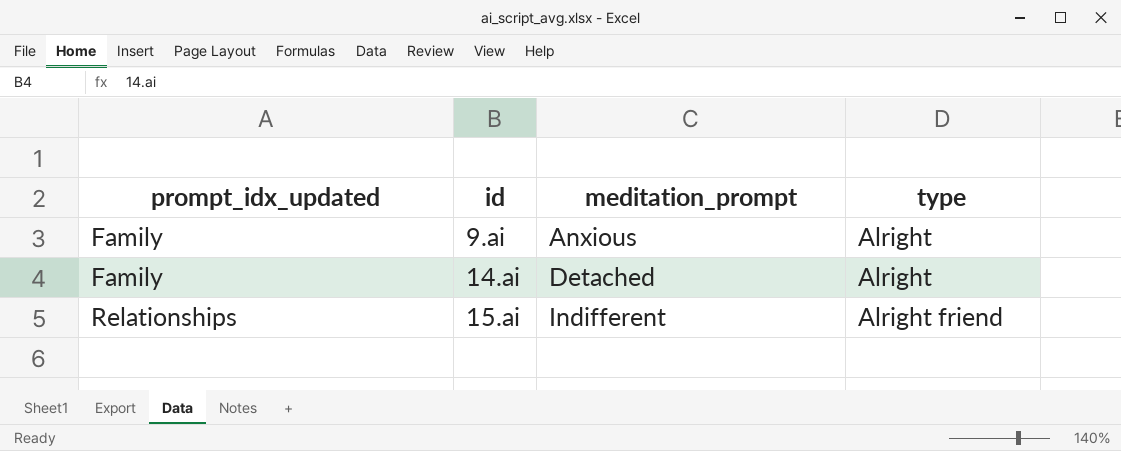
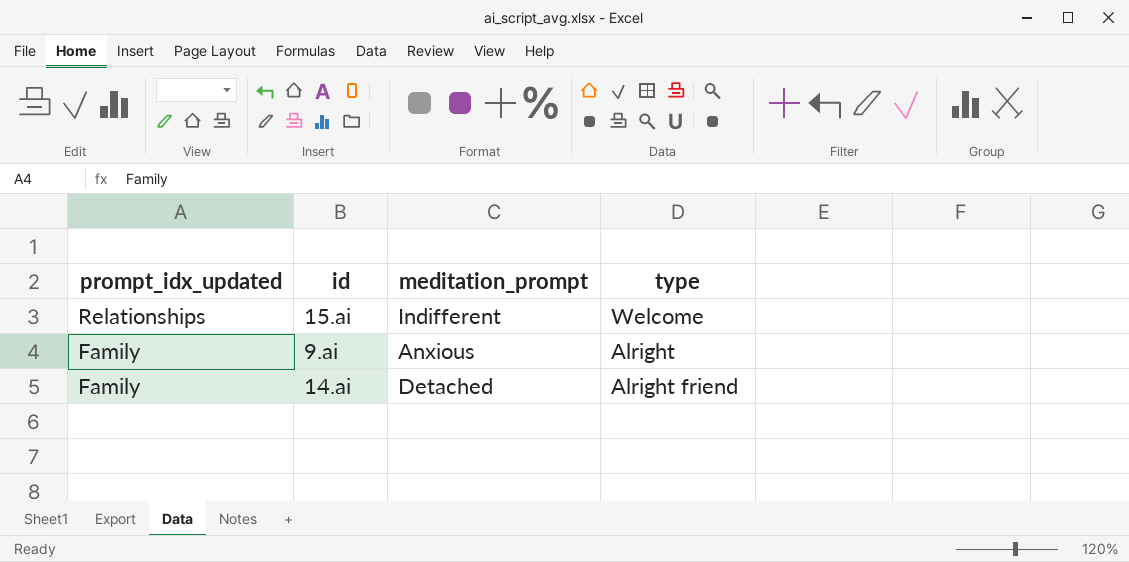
row order: prompt_idx_updated ascending -> prompt_idx_updated descending
15.ai | type: Alright friend -> Welcome
14.ai | type: Alright -> Alright friend

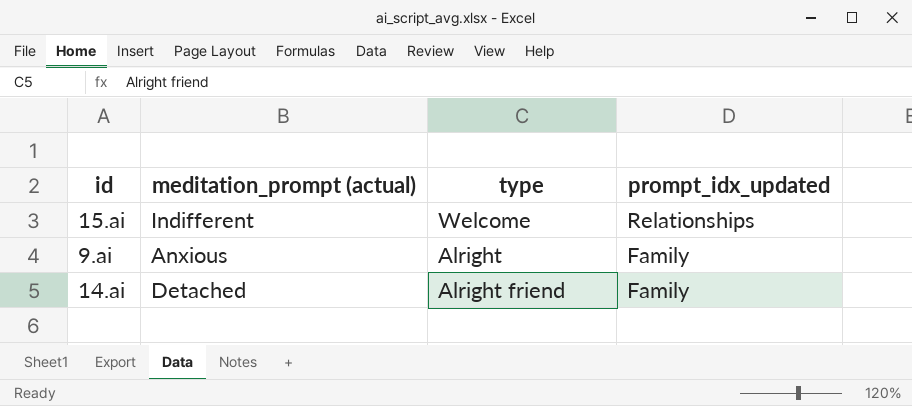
column name: meditation_prompt -> meditation_prompt (actual)
column prompt_idx_updated | position: 1 -> 4

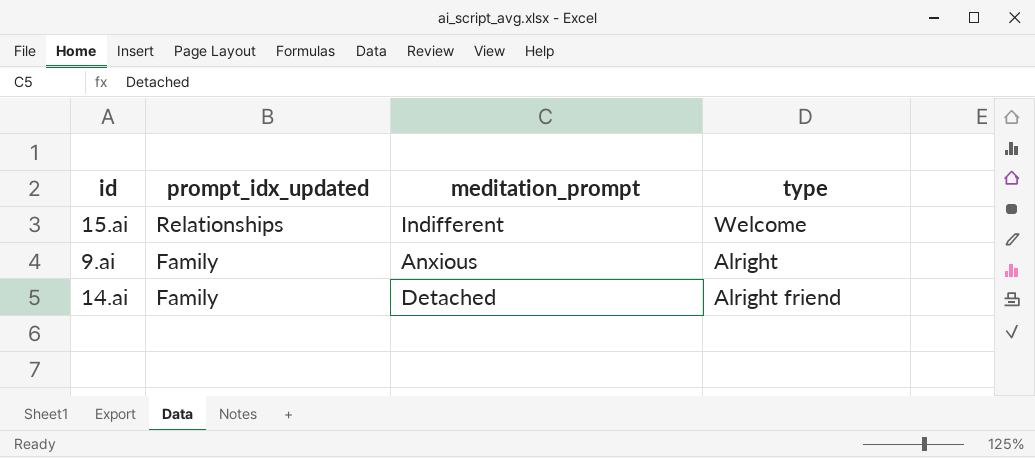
column prompt_idx_updated | position: 4 -> 2
column name: meditation_prompt (actual) -> meditation_prompt

